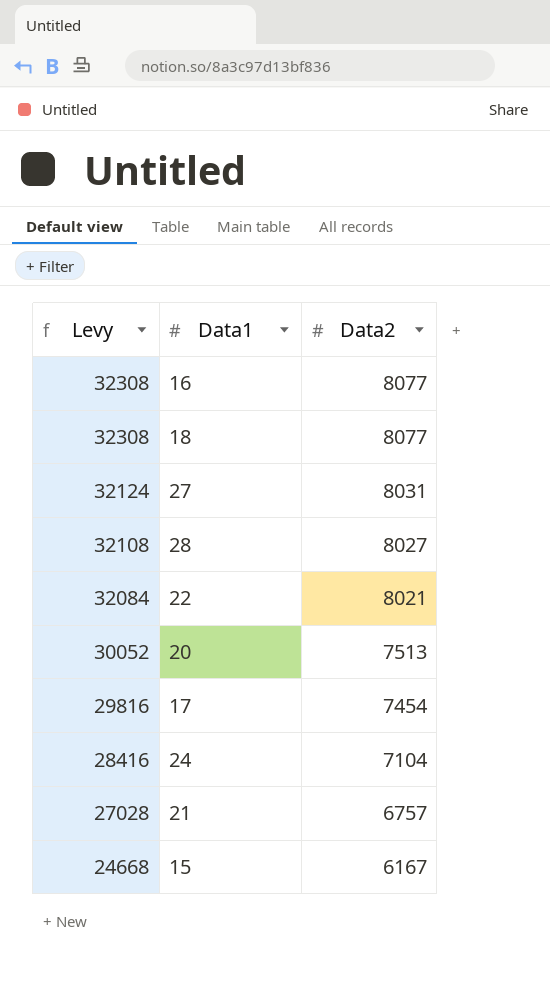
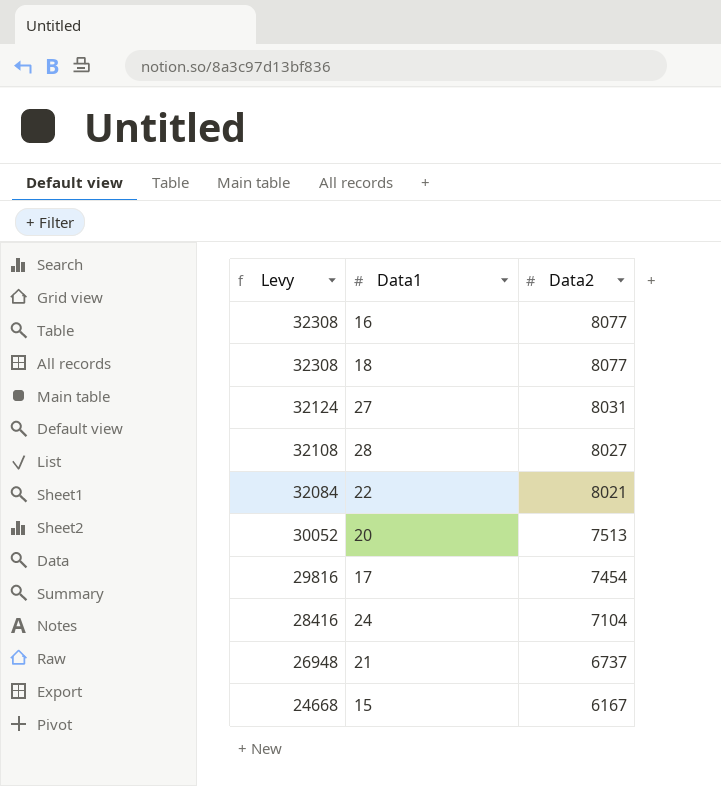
21 | Levy: 27028 -> 26948
21 | Data2: 6757 -> 6737

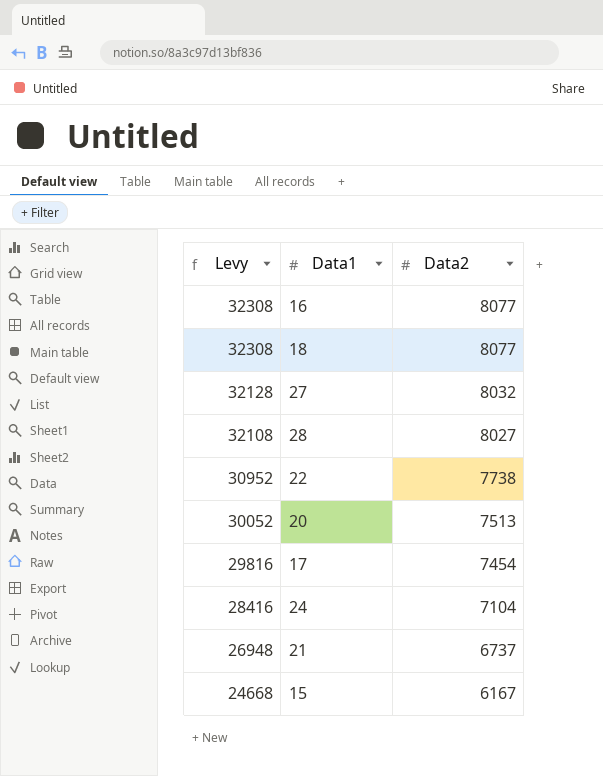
27 | Levy: 32124 -> 32128
27 | Data2: 8031 -> 8032
22 | Levy: 32084 -> 30952
22 | Data2: 8021 -> 7738

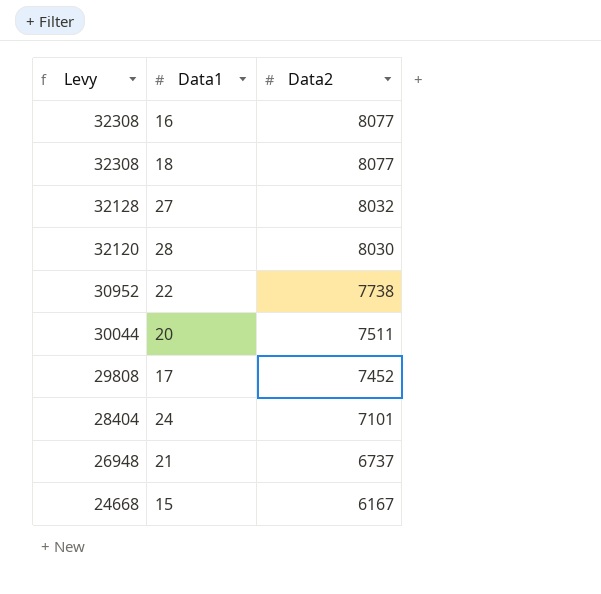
28 | Levy: 32108 -> 32120
28 | Data2: 8027 -> 8030
20 | Levy: 30052 -> 30044
20 | Data2: 7513 -> 7511
17 | Levy: 29816 -> 29808
17 | Data2: 7454 -> 7452
24 | Levy: 28416 -> 28404
24 | Data2: 7104 -> 7101

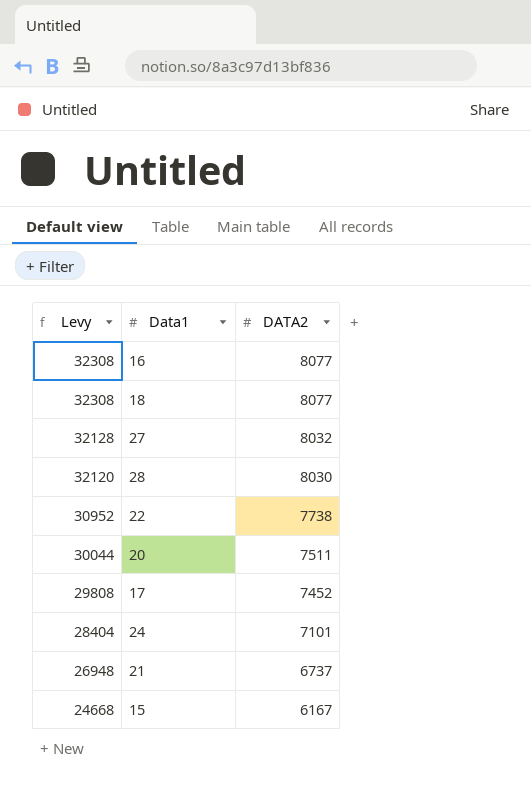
column name: Data2 -> DATA2

